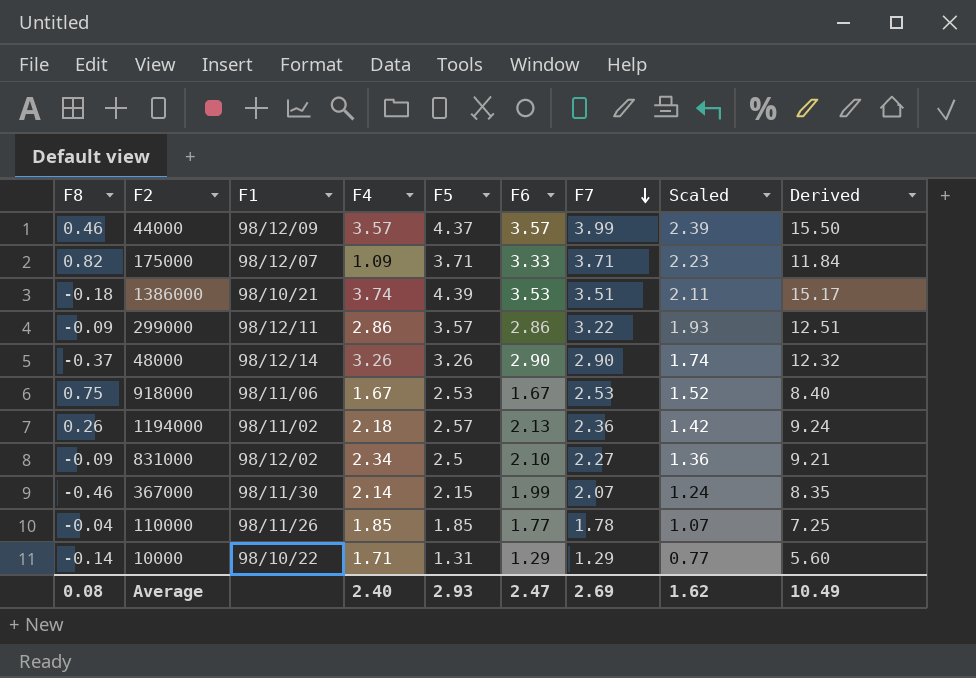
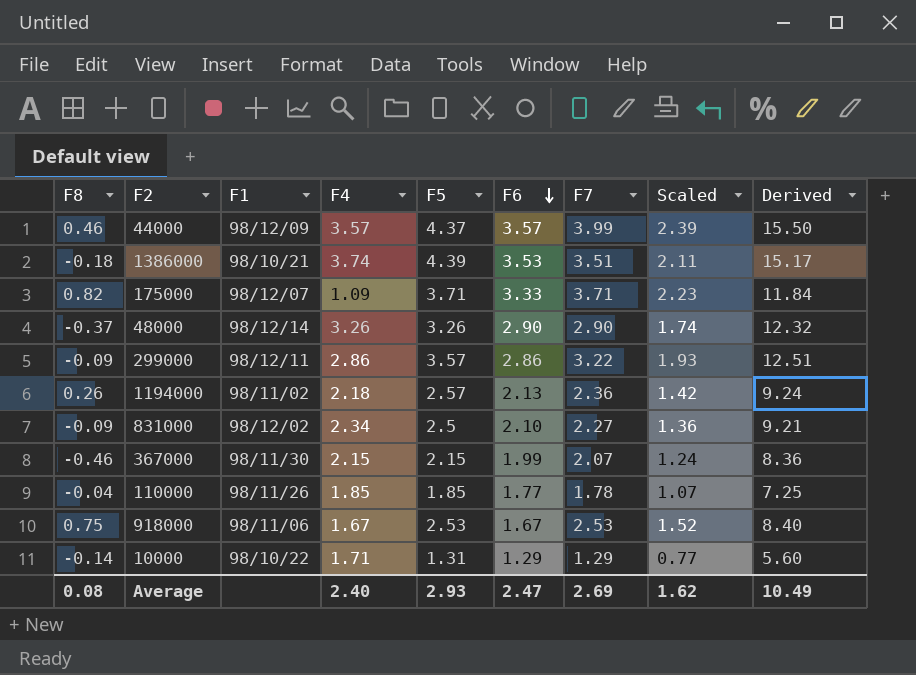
row order: F7 descending -> F6 descending
367000 | F4: 2.14 -> 2.15
367000 | Derived: 8.35 -> 8.36

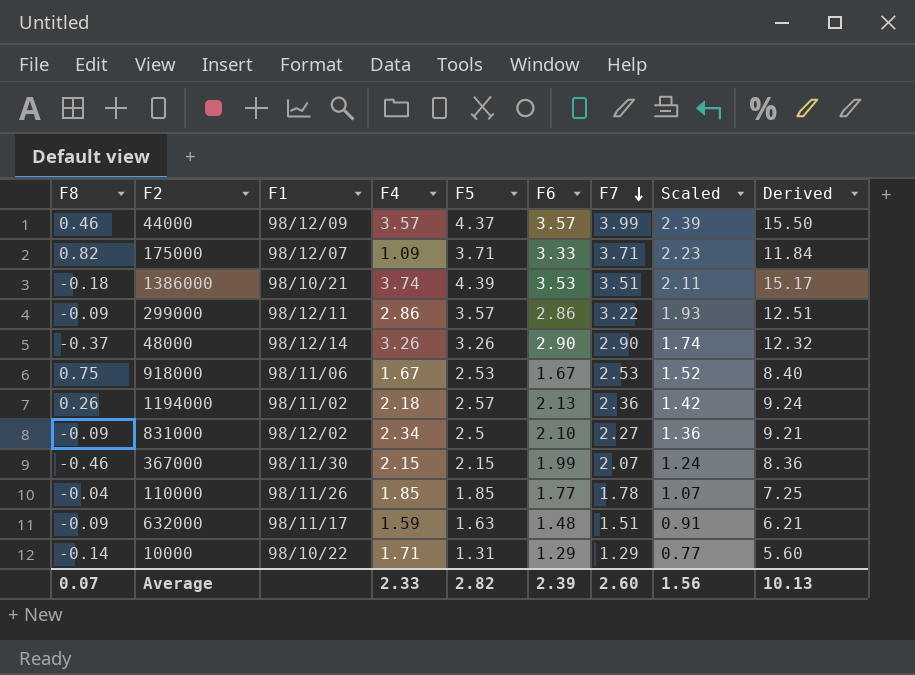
row order: F6 descending -> F7 descending
row 632000: none -> -0.09 | 98/11/17 | 1.59 | 1.63 | 1.48 | 1.51 | 0.91 | 6.21
Average | F8: 0.08 -> 0.07
Average | F4: 2.40 -> 2.33
Average | F5: 2.93 -> 2.82
Average | F6: 2.47 -> 2.39
Average | F7: 2.69 -> 2.60
Average | Scaled: 1.62 -> 1.56
Average | Derived: 10.49 -> 10.13

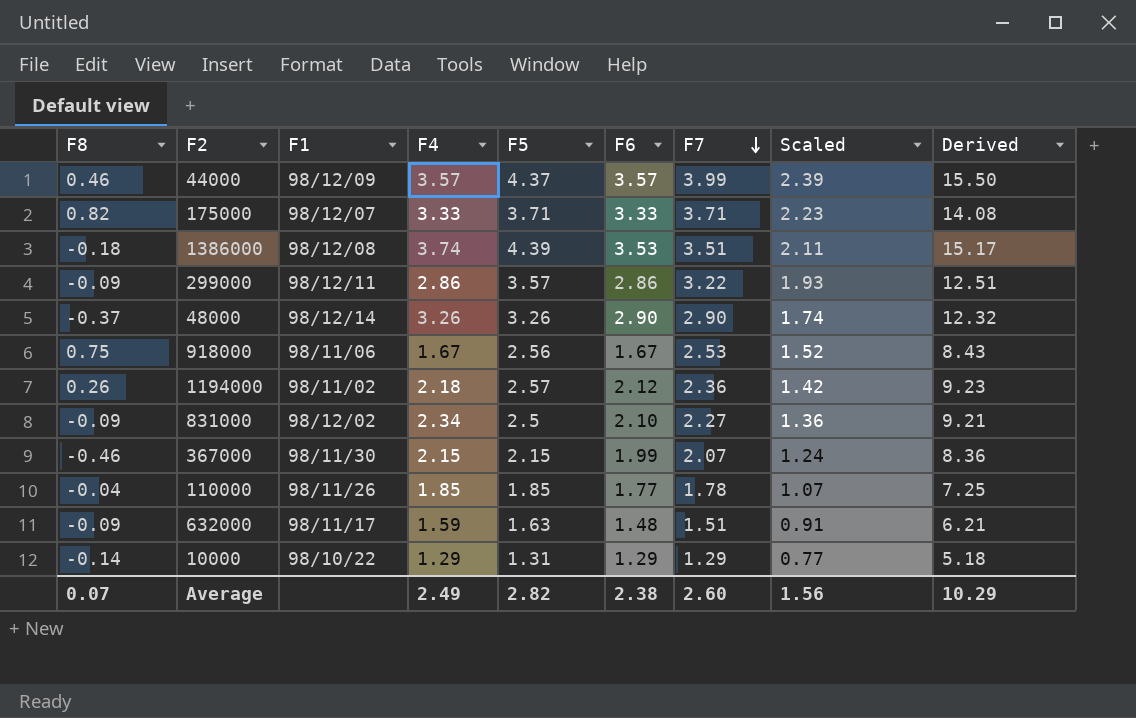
175000 | F4: 1.09 -> 3.33
175000 | Derived: 11.84 -> 14.08
1386000 | F1: 98/10/21 -> 98/12/08
918000 | F5: 2.53 -> 2.56
918000 | Derived: 8.40 -> 8.43
1194000 | F6: 2.13 -> 2.12
1194000 | Derived: 9.24 -> 9.23
10000 | F4: 1.71 -> 1.29
10000 | Derived: 5.60 -> 5.18
Average | F4: 2.33 -> 2.49
Average | F6: 2.39 -> 2.38
Average | Derived: 10.13 -> 10.29

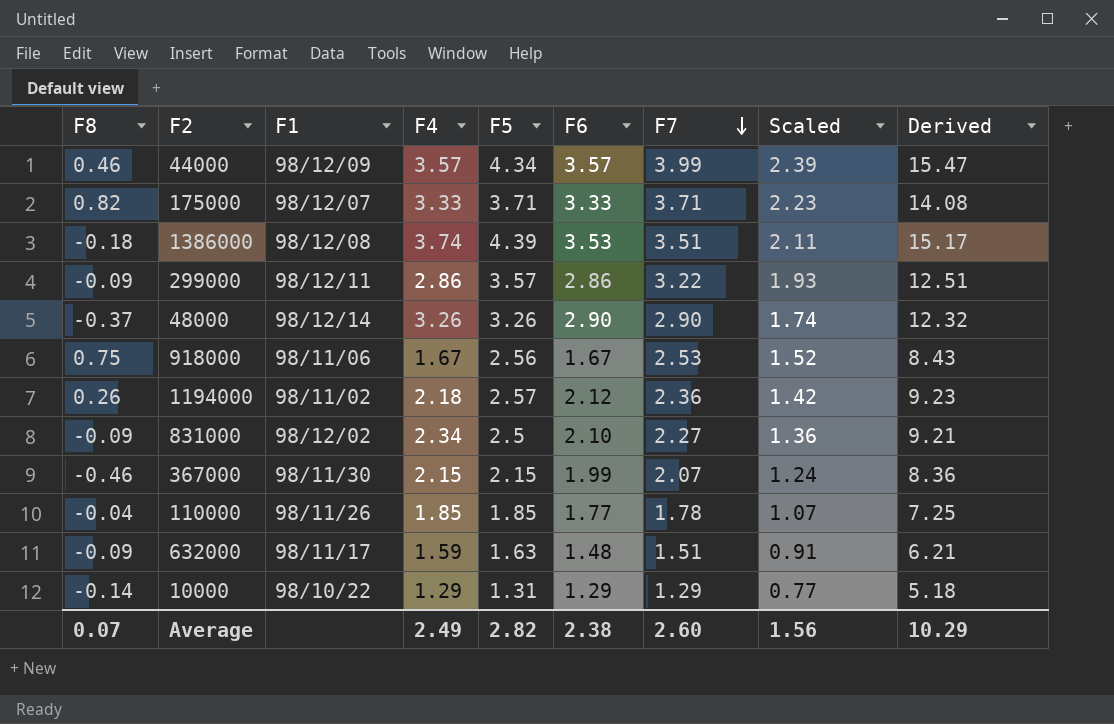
44000 | F5: 4.37 -> 4.34
44000 | Derived: 15.50 -> 15.47

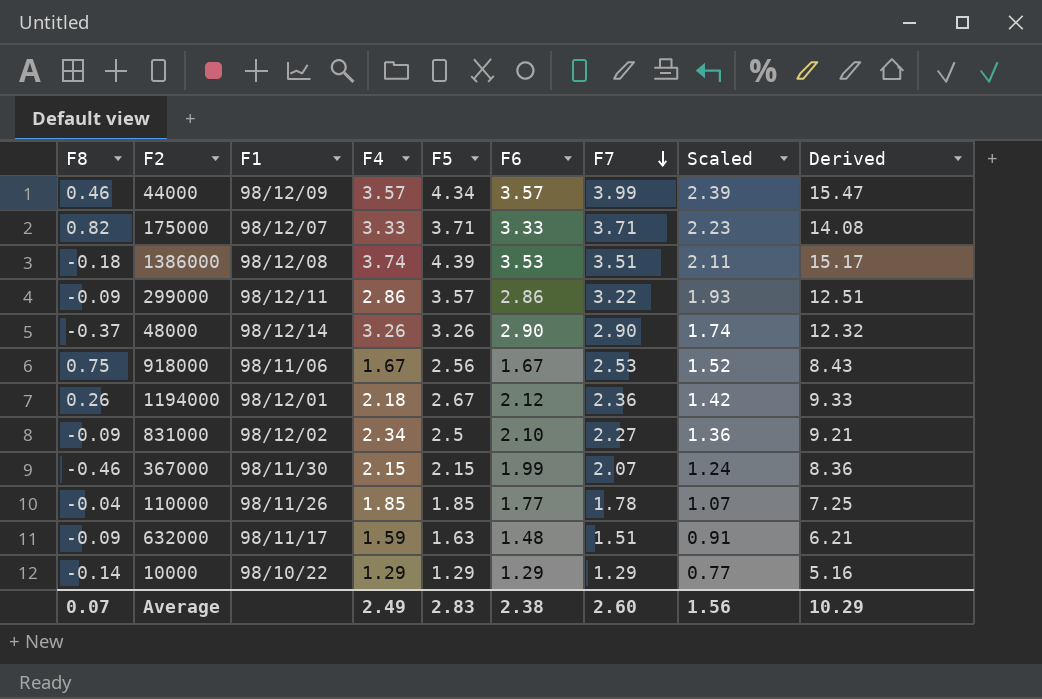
1194000 | F1: 98/11/02 -> 98/12/01
1194000 | F5: 2.57 -> 2.67
1194000 | Derived: 9.23 -> 9.33
10000 | F5: 1.31 -> 1.29
10000 | Derived: 5.18 -> 5.16
Average | F5: 2.82 -> 2.83

